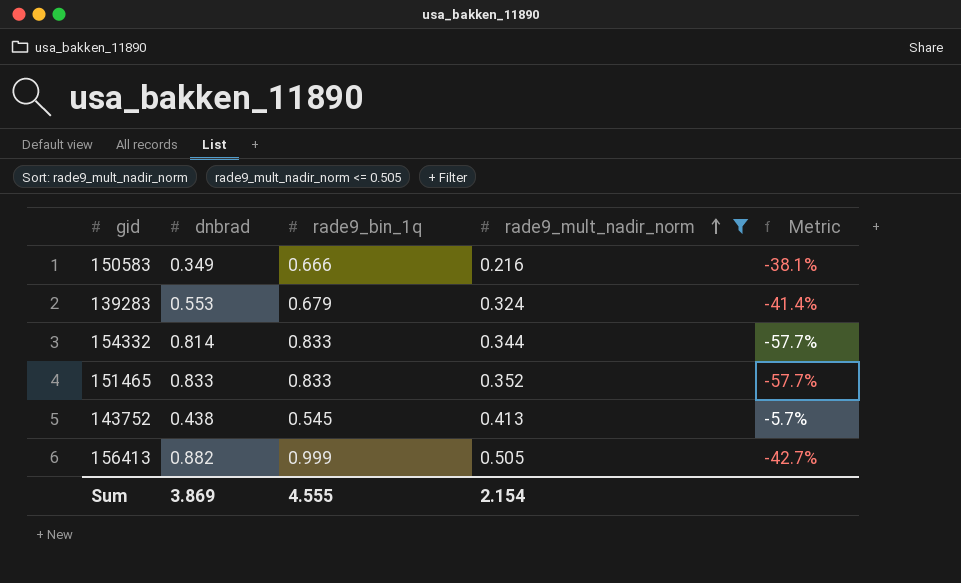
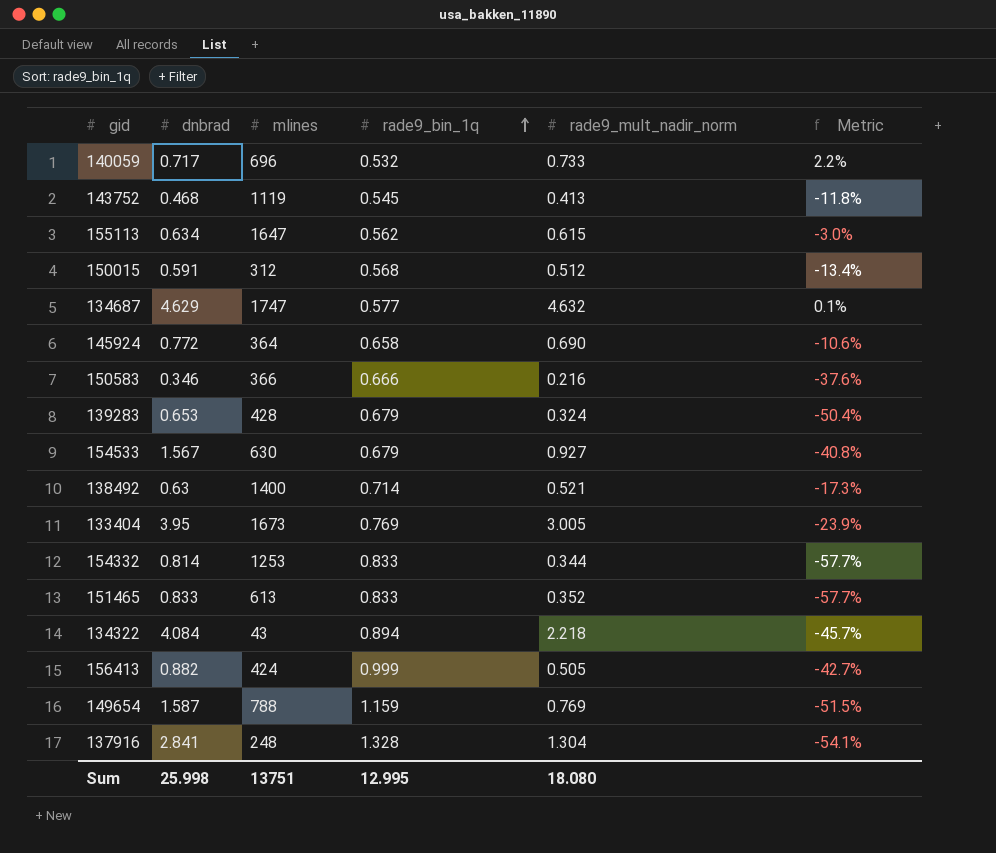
filter: rade9_mult_nadir_norm <= 0.505 -> none
row order: rade9_mult_nadir_norm ascending -> rade9_bin_1q ascending
column mlines | position: none -> 3
143752 | dnbrad: 0.438 -> 0.468
143752 | Metric: -5.7% -> -11.8%
150583 | dnbrad: 0.349 -> 0.346
150583 | Metric: -38.1% -> -37.6%
139283 | dnbrad: 0.553 -> 0.653
139283 | Metric: -41.4% -> -50.4%
Sum | dnbrad: 3.869 -> 25.998
Sum | rade9_bin_1q: 4.555 -> 12.995
Sum | rade9_mult_nadir_norm: 2.154 -> 18.080

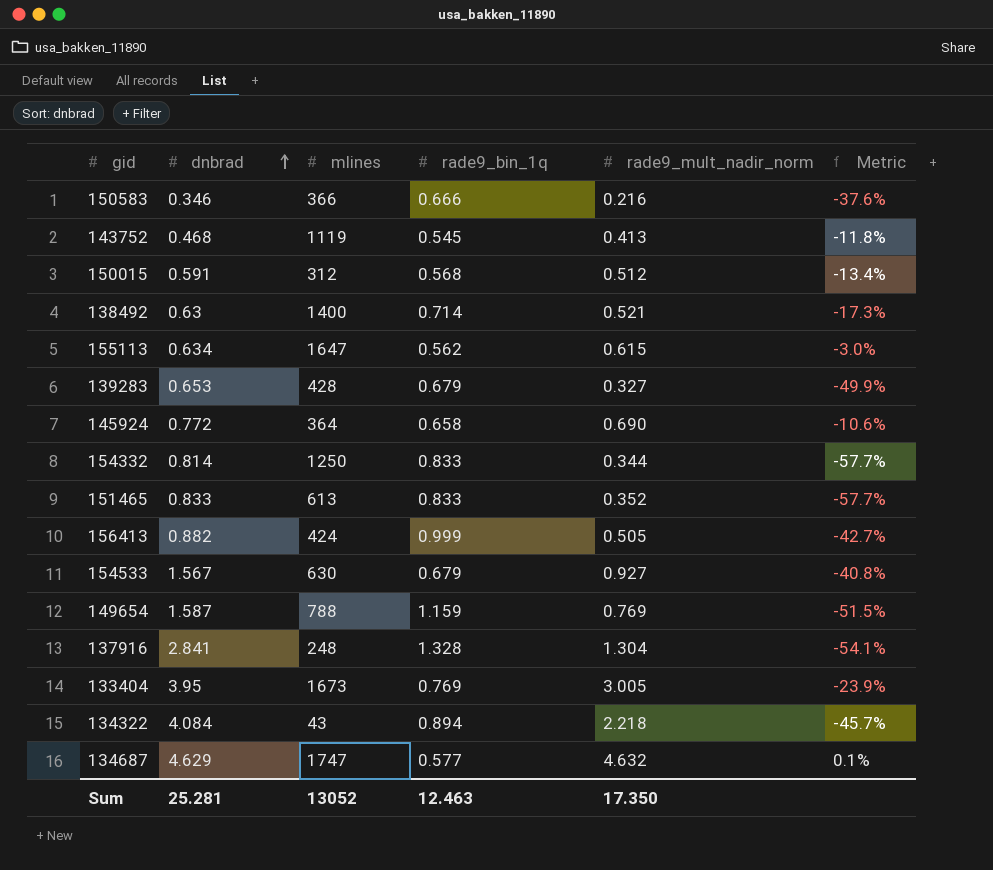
row order: rade9_bin_1q ascending -> dnbrad ascending
row 140059: 0.717 | 696 | 0.532 | 0.733 | 2.2% -> none
139283 | rade9_mult_nadir_norm: 0.324 -> 0.327
139283 | Metric: -50.4% -> -49.9%
154332 | mlines: 1253 -> 1250
Sum | dnbrad: 25.998 -> 25.281
Sum | mlines: 13751 -> 13052
Sum | rade9_bin_1q: 12.995 -> 12.463
Sum | rade9_mult_nadir_norm: 18.080 -> 17.350

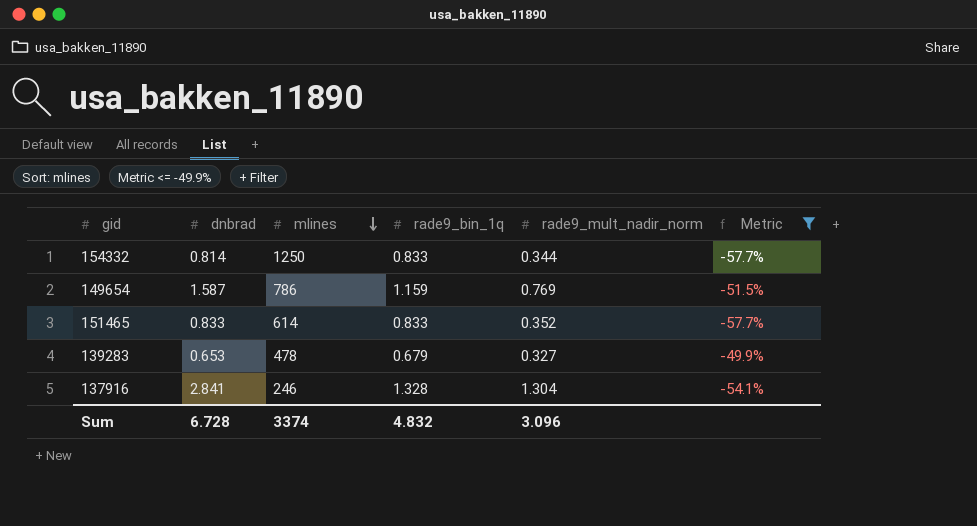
filter: none -> Metric <= -49.9%
row order: dnbrad ascending -> mlines descending
149654 | mlines: 788 -> 786
151465 | mlines: 613 -> 614
139283 | mlines: 428 -> 478
137916 | mlines: 248 -> 246
Sum | dnbrad: 25.281 -> 6.728
Sum | mlines: 13052 -> 3374
Sum | rade9_bin_1q: 12.463 -> 4.832
Sum | rade9_mult_nadir_norm: 17.350 -> 3.096

